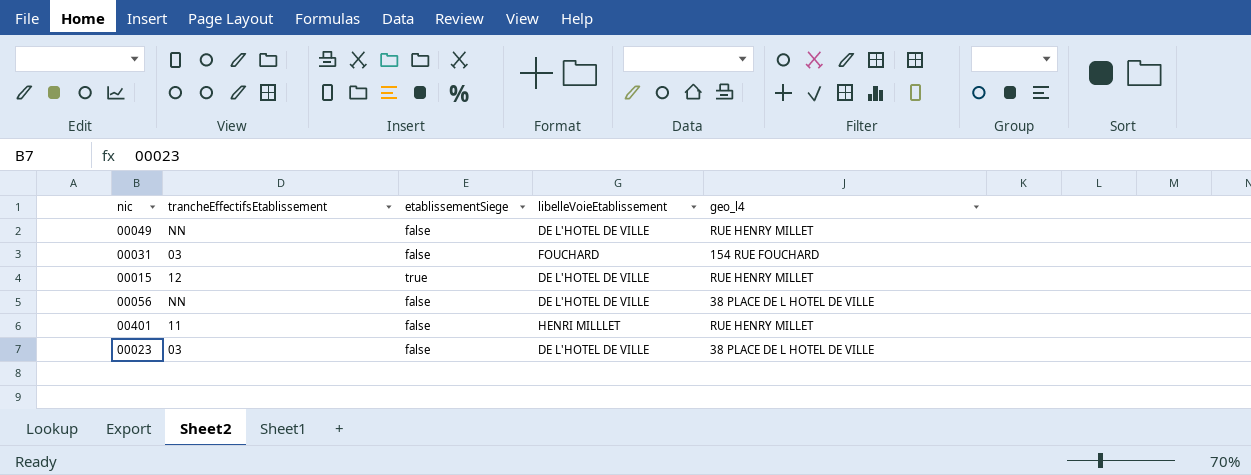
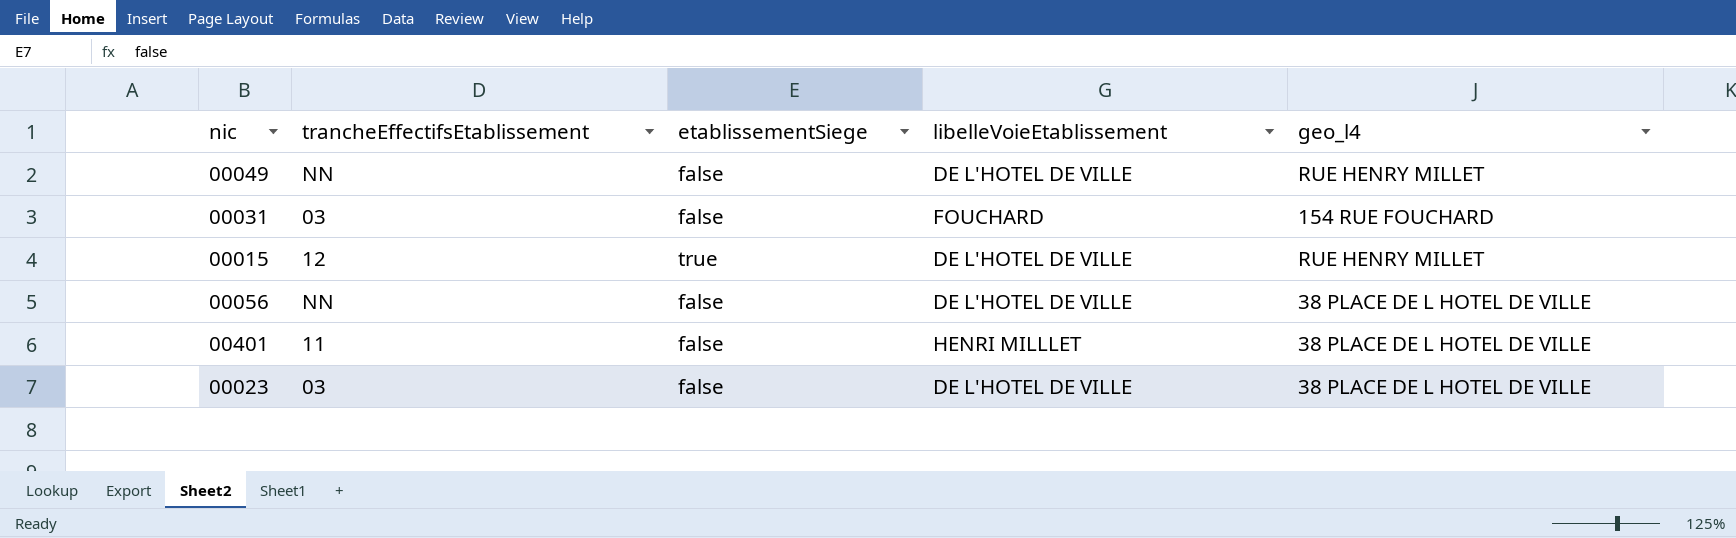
00401 | geo_l4: RUE HENRY MILLET -> 38 PLACE DE L HOTEL DE VILLE

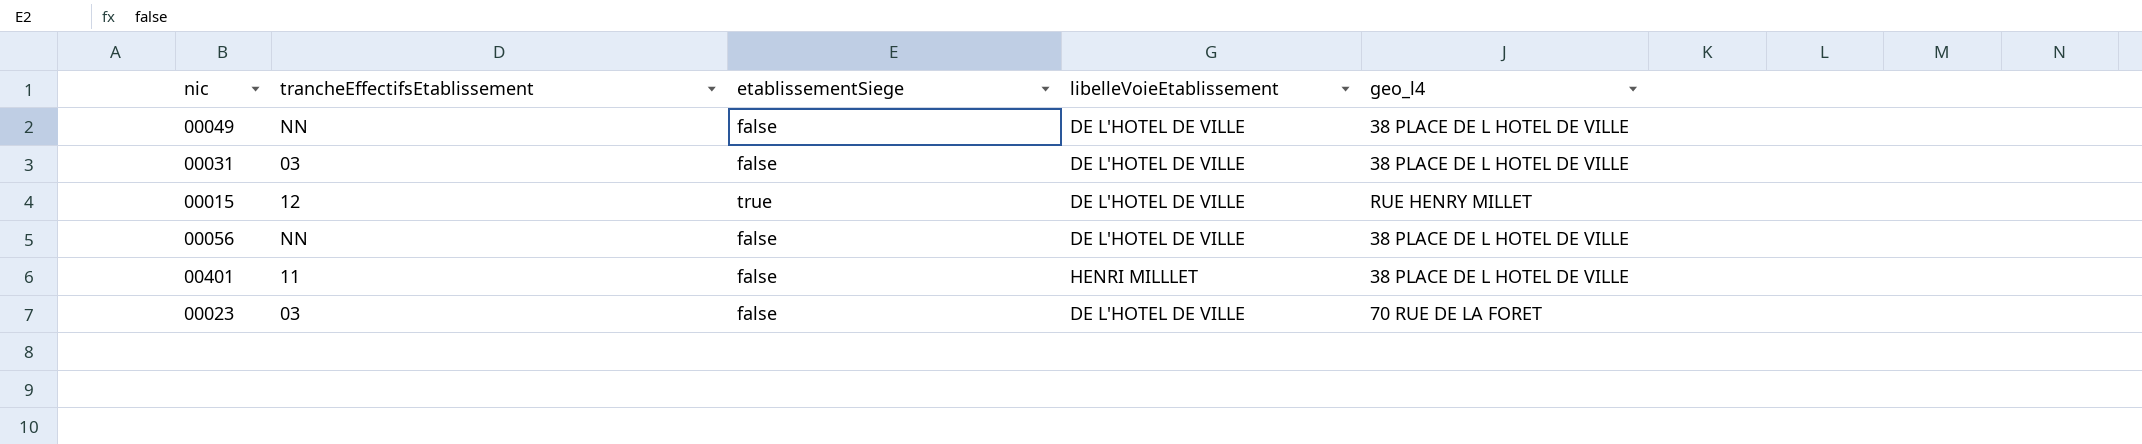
00049 | geo_l4: RUE HENRY MILLET -> 38 PLACE DE L HOTEL DE VILLE
00031 | libelleVoieEtablissement: FOUCHARD -> DE L'HOTEL DE VILLE
00031 | geo_l4: 154 RUE FOUCHARD -> 38 PLACE DE L HOTEL DE VILLE
00023 | geo_l4: 38 PLACE DE L HOTEL DE VILLE -> 70 RUE DE LA FORET

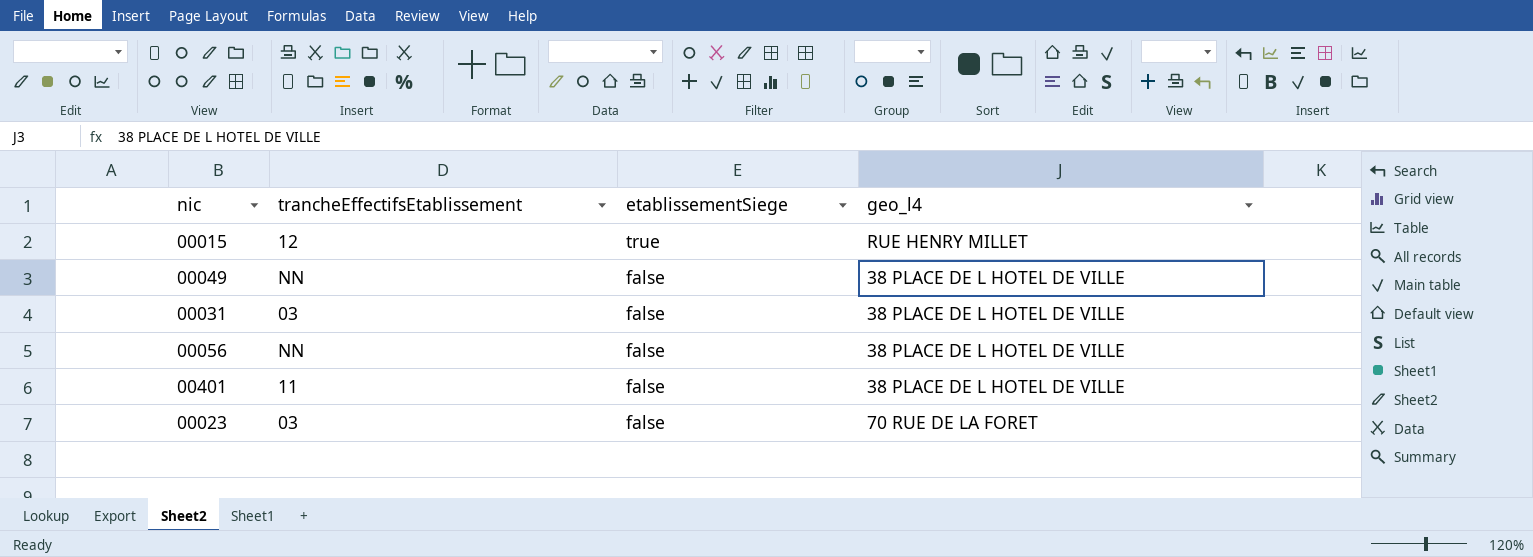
row order: none -> etablissementSiege descending
column libelleVoieEtablissement | position: 4 -> none

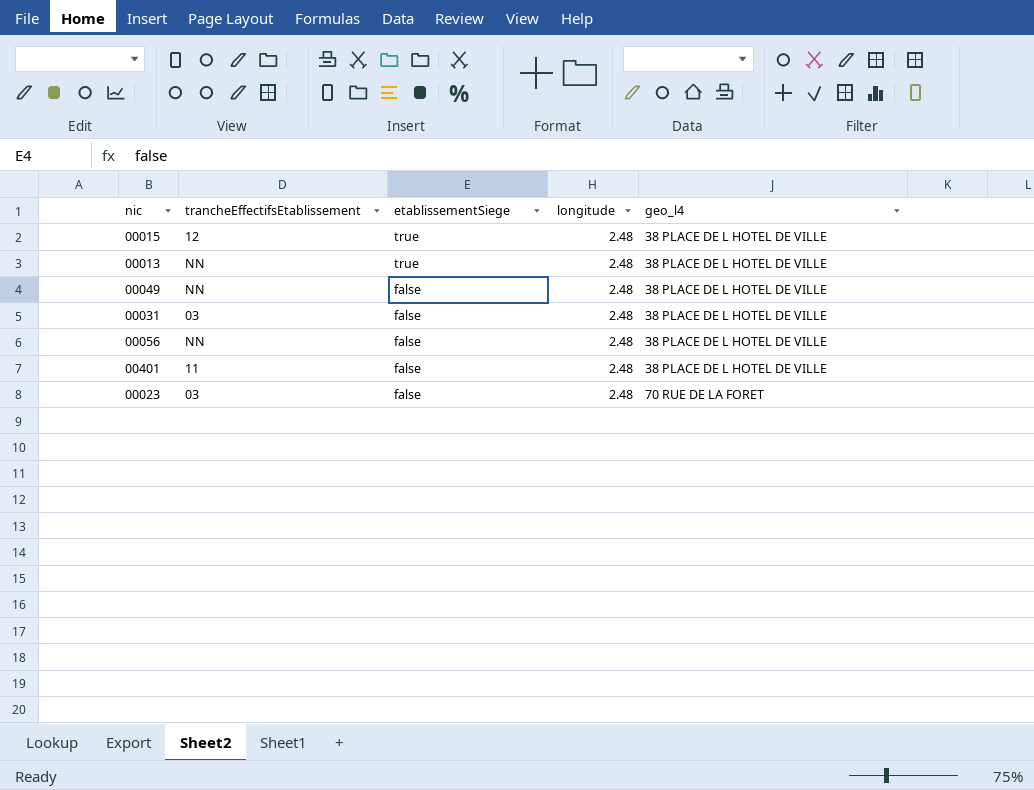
column longitude | position: none -> 4
00015 | geo_l4: RUE HENRY MILLET -> 38 PLACE DE L HOTEL DE VILLE
row 00013: none -> NN | true | 2.48 | 38 PLACE DE L HOTEL DE VILLE

